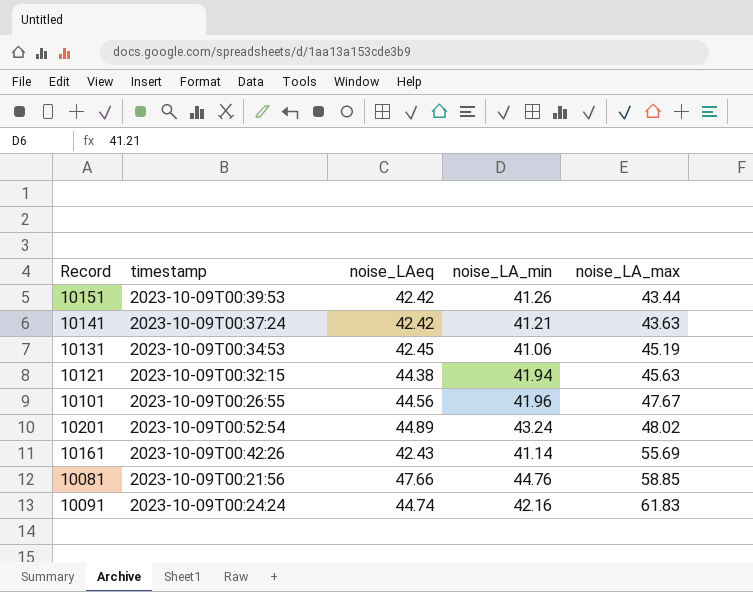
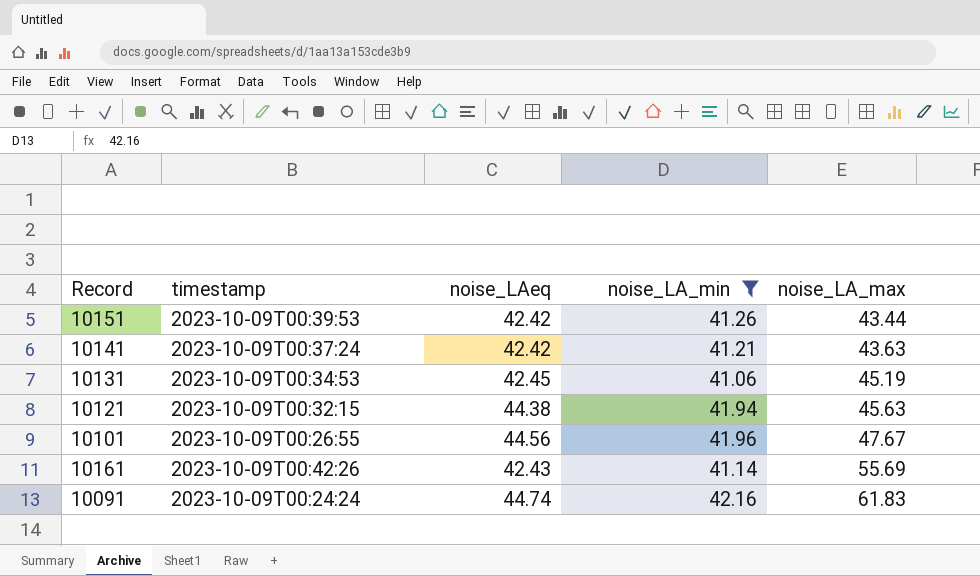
filter: none -> noise_LA_min <= 42.16

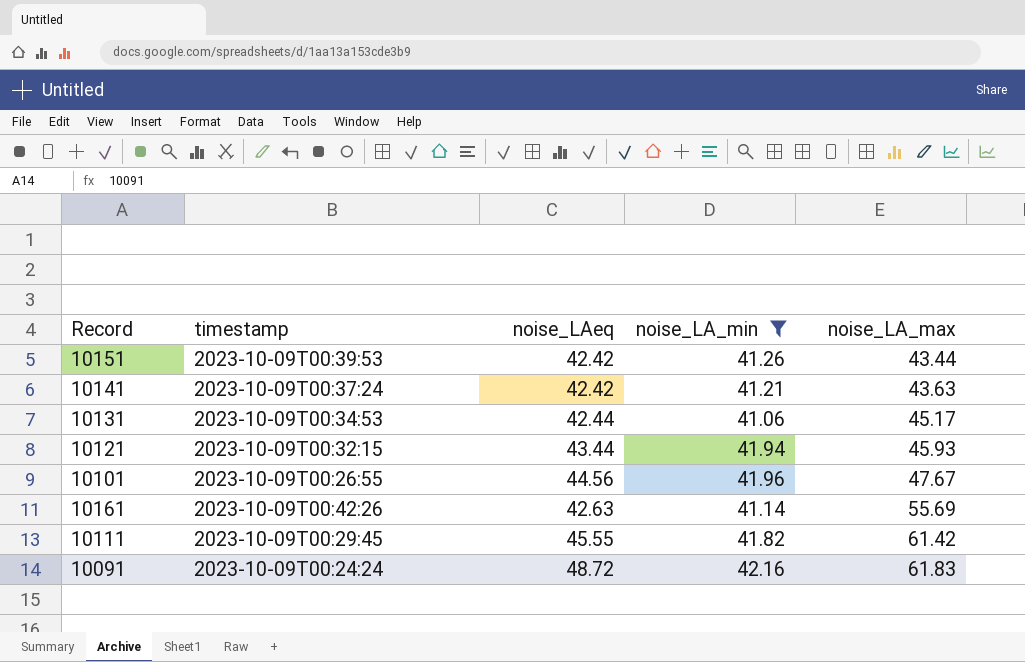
10131 | noise_LAeq: 42.45 -> 42.44
10131 | noise_LA_max: 45.19 -> 45.17
10121 | noise_LAeq: 44.38 -> 43.44
10121 | noise_LA_max: 45.63 -> 45.93
10161 | noise_LAeq: 42.43 -> 42.63
row 10111: none -> 2023-10-09T00:29:45 | 45.55 | 41.82 | 61.42
10091 | noise_LAeq: 44.74 -> 48.72

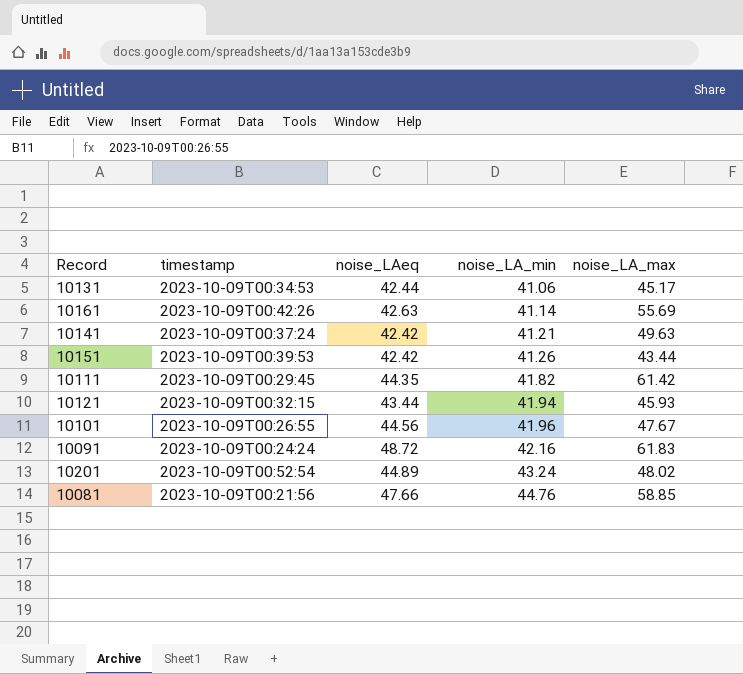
filter: noise_LA_min <= 42.16 -> none
row order: noise_LA_max ascending -> noise_LA_min ascending
10141 | noise_LA_max: 43.63 -> 49.63
10111 | noise_LAeq: 45.55 -> 44.35

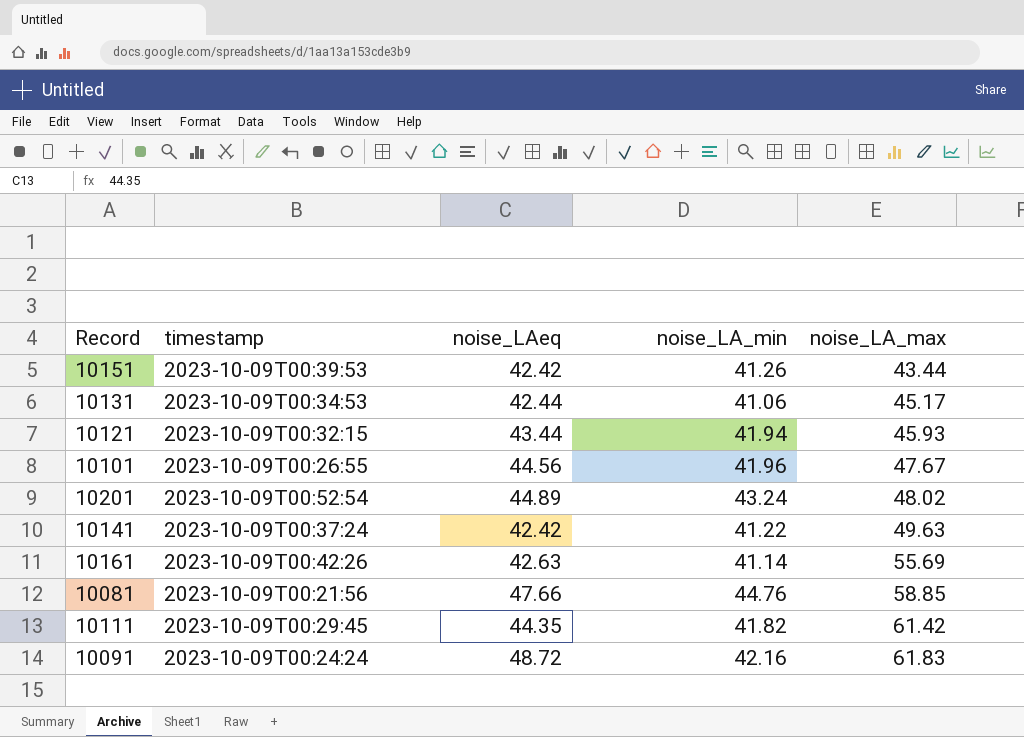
row order: noise_LA_min ascending -> noise_LA_max ascending
10141 | noise_LA_min: 41.21 -> 41.22

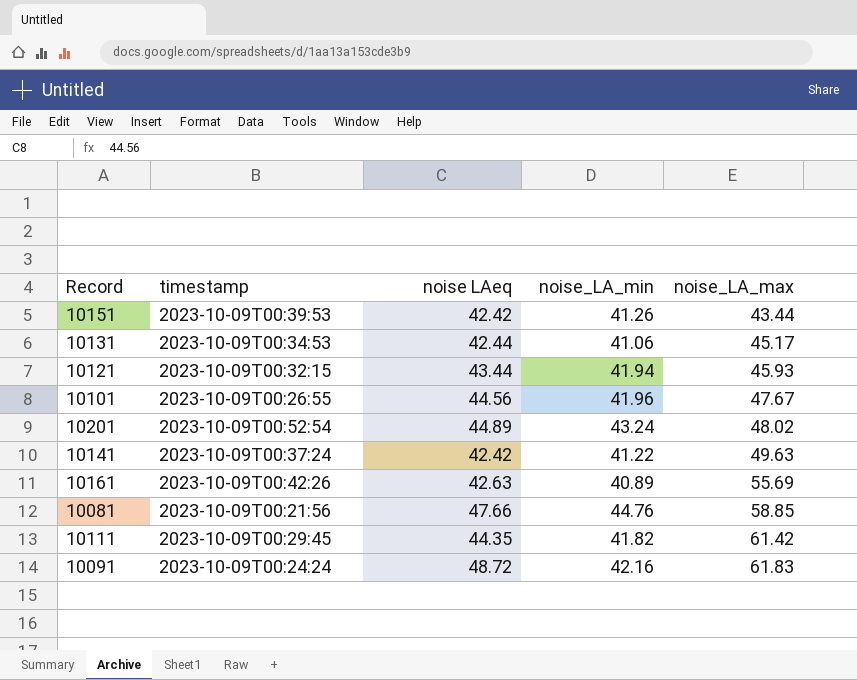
column name: noise_LAeq -> noise LAeq
10161 | noise_LA_min: 41.14 -> 40.89

